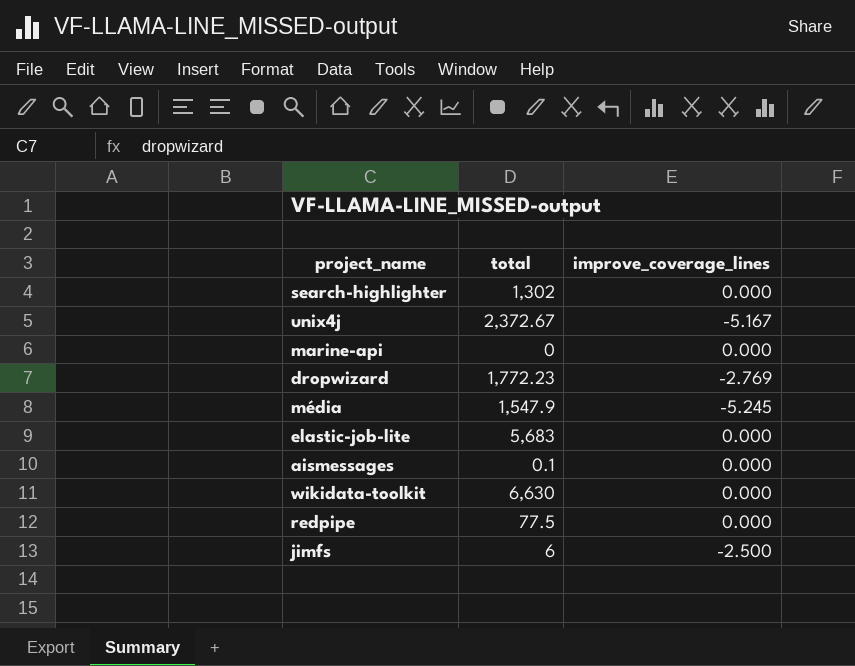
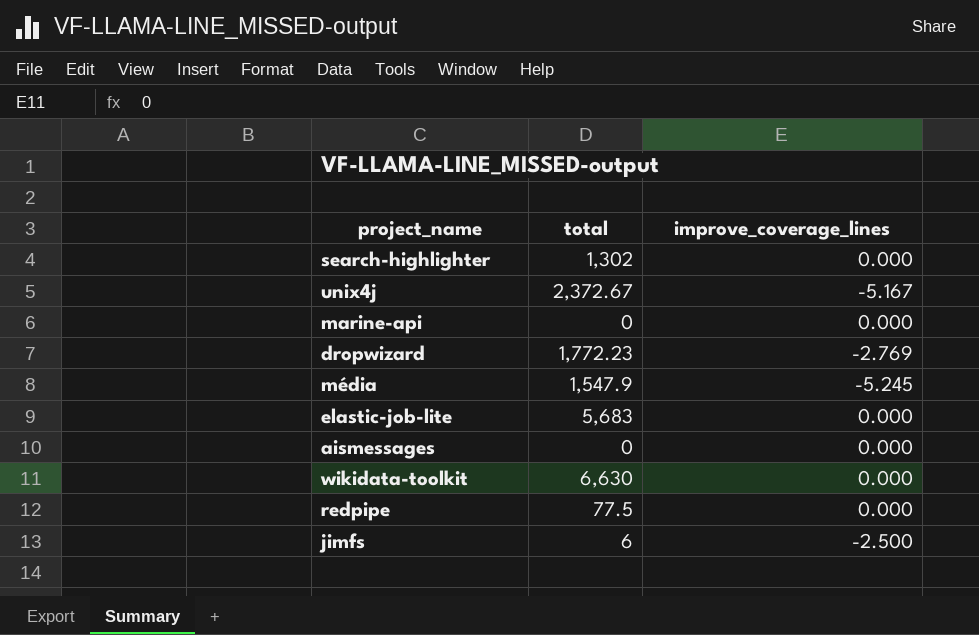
aismessages | total: 0.1 -> 0

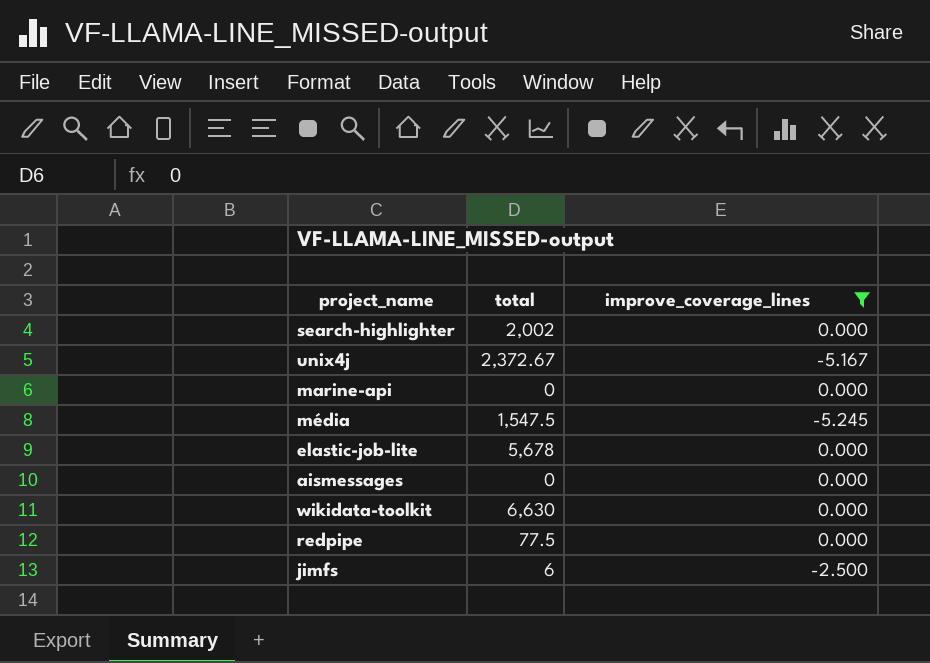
filter: none -> improve_coverage_lines != -2.769
search-highlighter | total: 1,302 -> 2,002
média | total: 1,547.9 -> 1,547.5
elastic-job-lite | total: 5,683 -> 5,678

